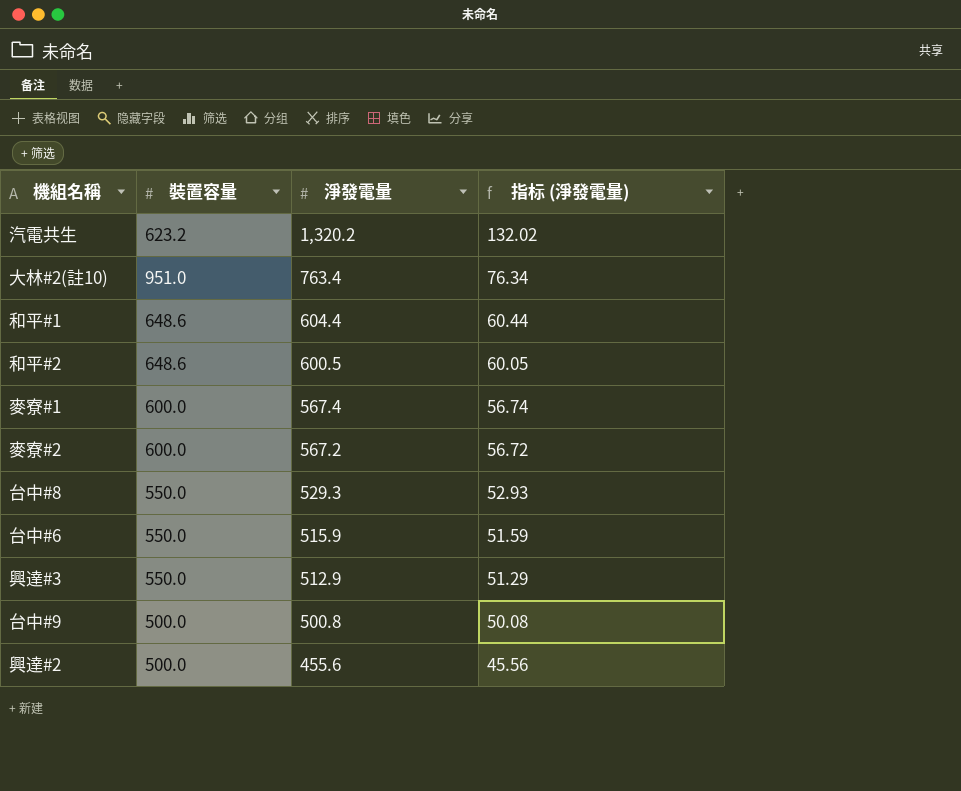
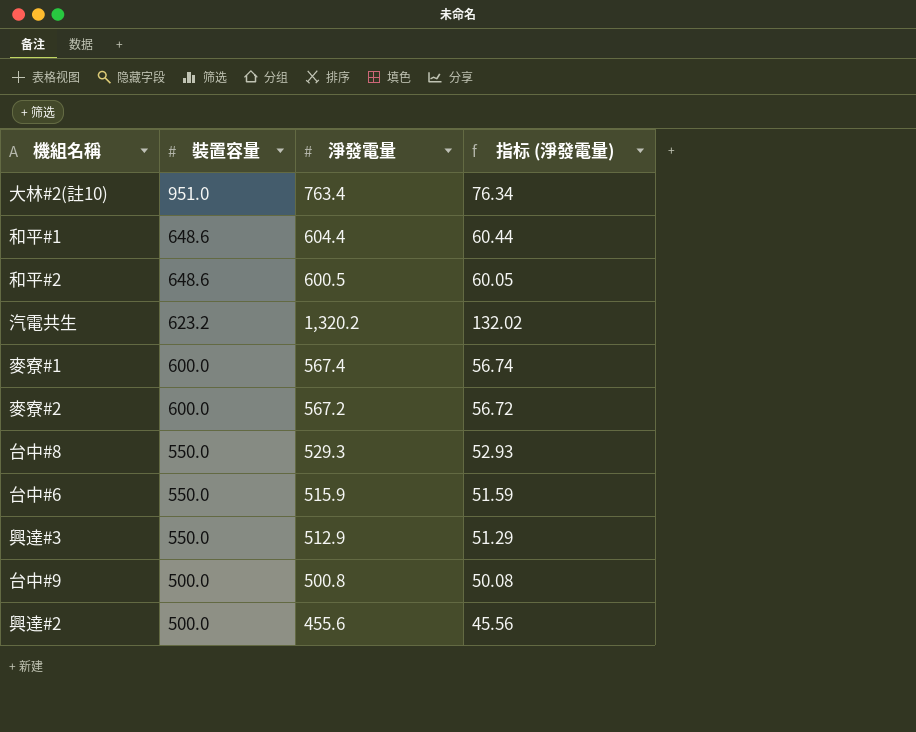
row order: 淨發電量 descending -> 裝置容量 descending

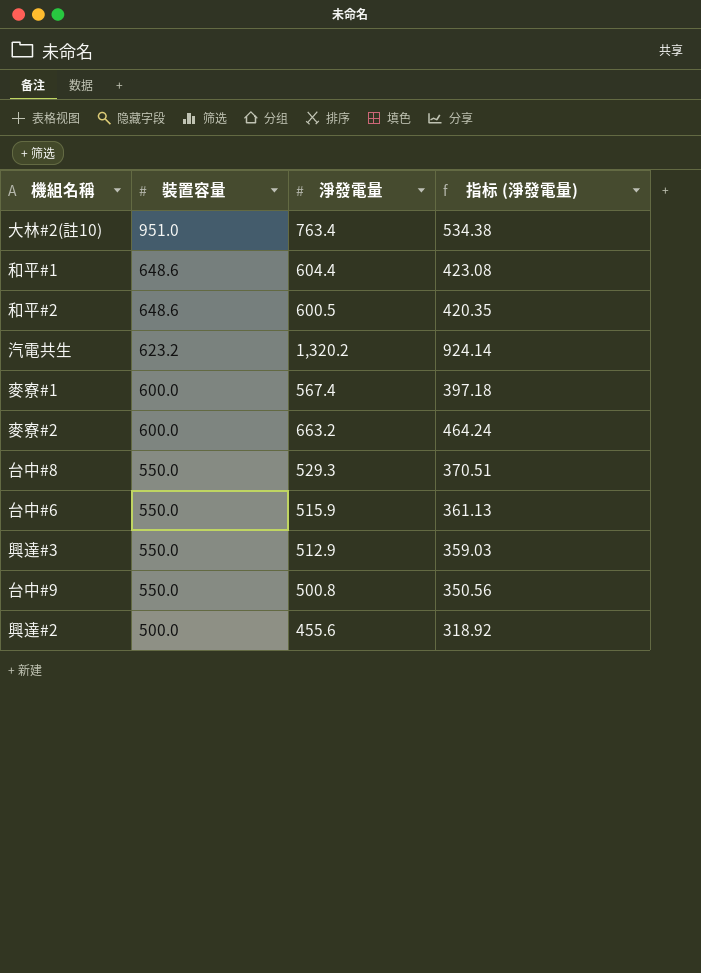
column 指标 (淨發電量) | formula: [淨發電量] * 0.1 -> [淨發電量] * 0.7
麥寮#2 | 淨發電量: 567.2 -> 663.2
台中#9 | 裝置容量: 500.0 -> 550.0

